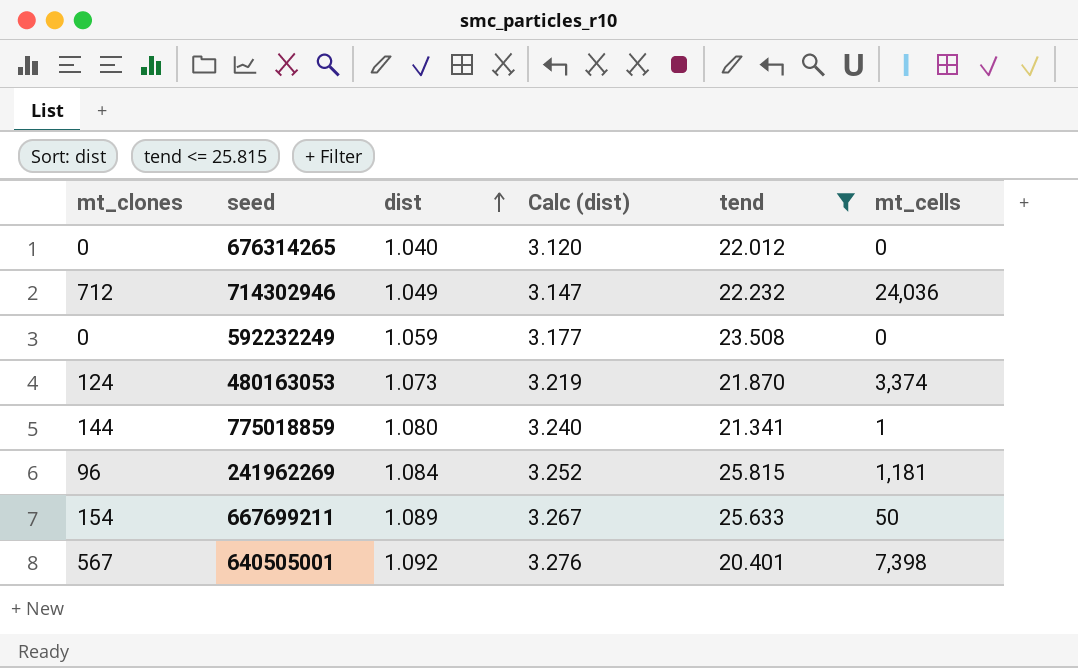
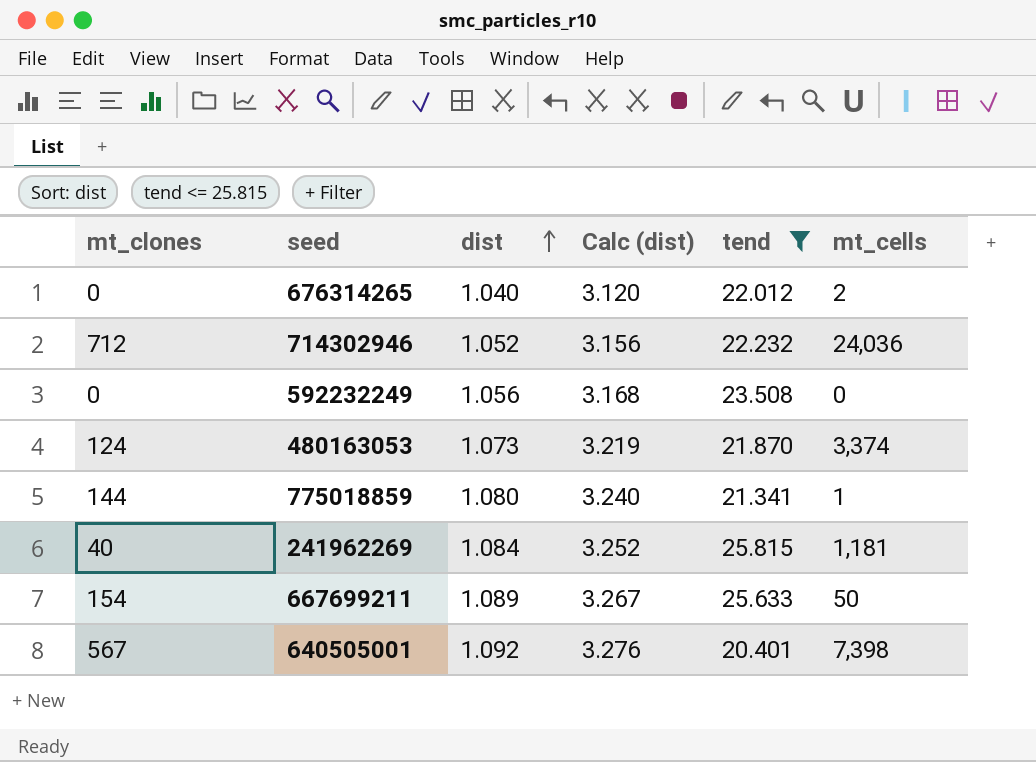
676314265 | mt_cells: 0 -> 2
714302946 | dist: 1.049 -> 1.052
714302946 | Calc (dist): 3.147 -> 3.156
592232249 | dist: 1.059 -> 1.056
592232249 | Calc (dist): 3.177 -> 3.168
241962269 | mt_clones: 96 -> 40

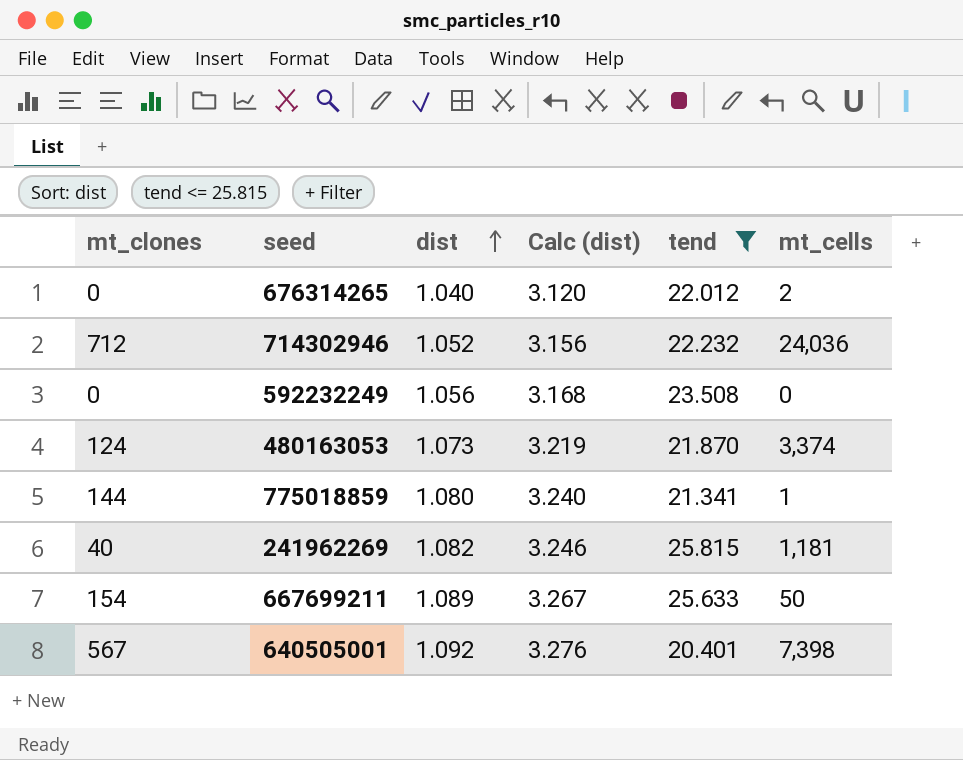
241962269 | dist: 1.084 -> 1.082
241962269 | Calc (dist): 3.252 -> 3.246

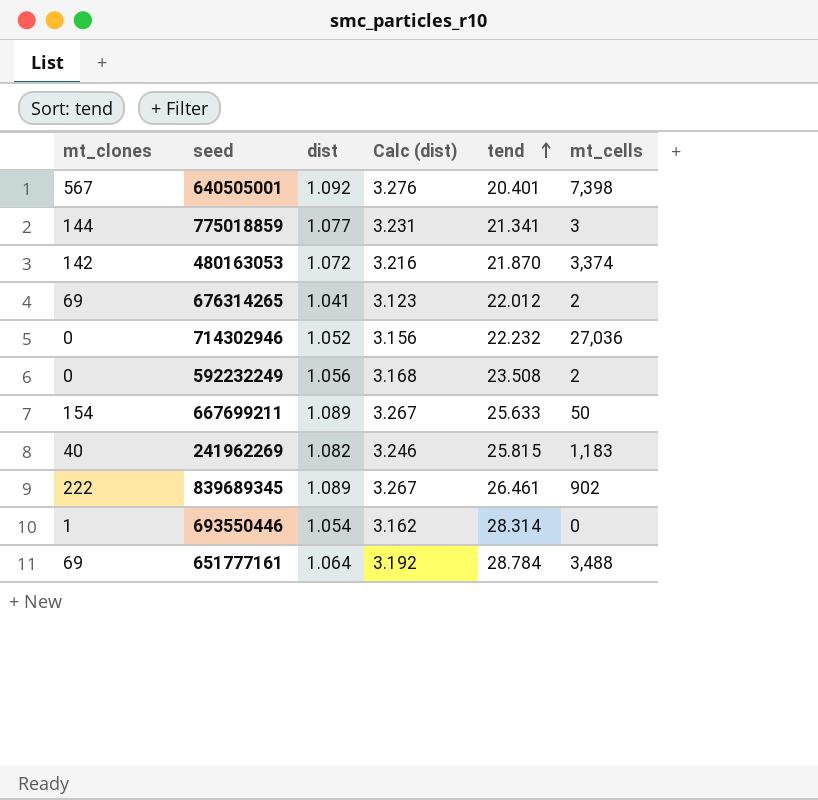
filter: tend <= 25.815 -> none
row order: dist ascending -> tend ascending
775018859 | dist: 1.080 -> 1.077
775018859 | Calc (dist): 3.240 -> 3.231
775018859 | mt_cells: 1 -> 3
480163053 | mt_clones: 124 -> 142
480163053 | dist: 1.073 -> 1.072
480163053 | Calc (dist): 3.219 -> 3.216
676314265 | mt_clones: 0 -> 69
676314265 | dist: 1.040 -> 1.041
676314265 | Calc (dist): 3.120 -> 3.123
714302946 | mt_clones: 712 -> 0
714302946 | mt_cells: 24,036 -> 27,036
592232249 | mt_cells: 0 -> 2
241962269 | mt_cells: 1,181 -> 1,183

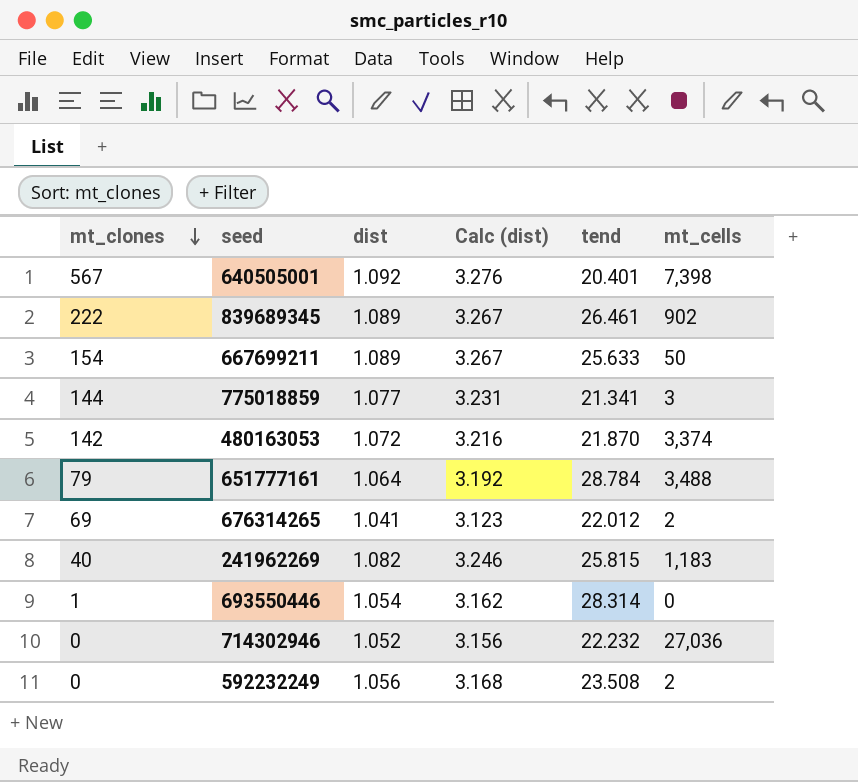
row order: tend ascending -> mt_clones descending
651777161 | mt_clones: 69 -> 79

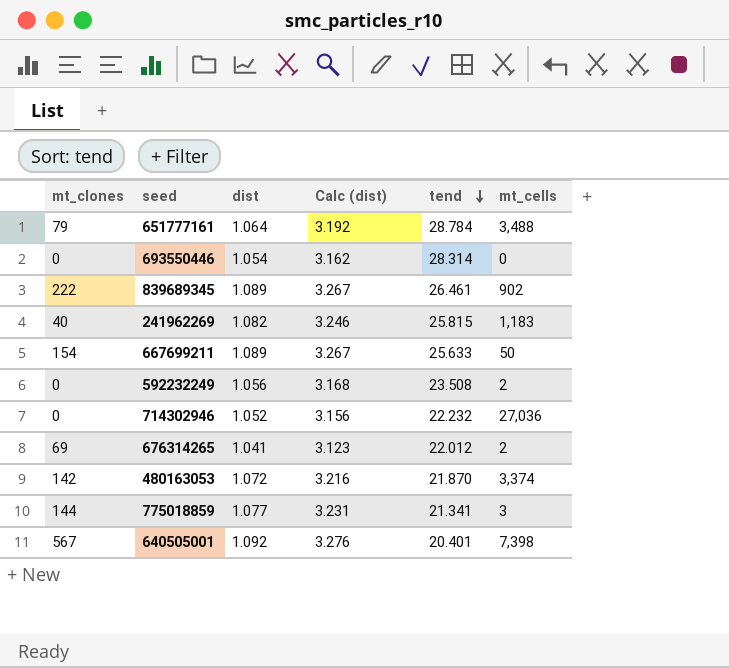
row order: mt_clones descending -> tend descending
693550446 | mt_clones: 1 -> 0

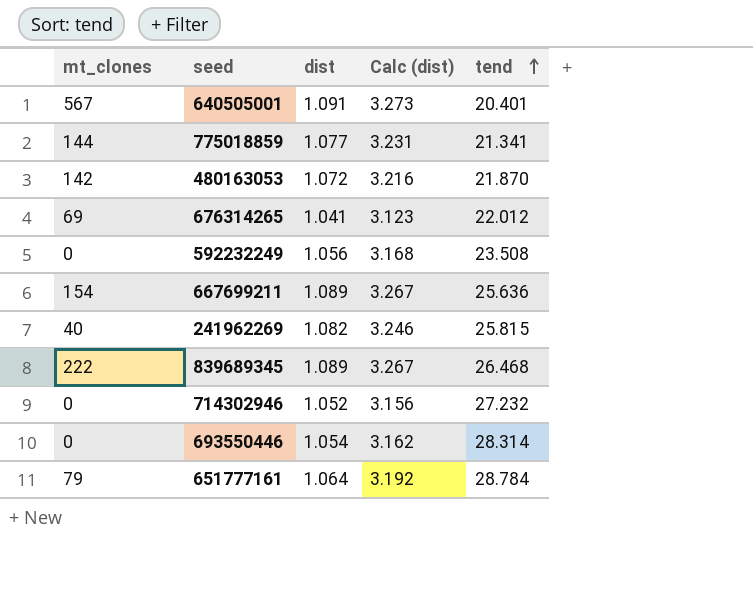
row order: tend descending -> tend ascending
column mt_cells | position: 6 -> none
640505001 | dist: 1.092 -> 1.091
640505001 | Calc (dist): 3.276 -> 3.273
667699211 | tend: 25.633 -> 25.636
839689345 | tend: 26.461 -> 26.468
714302946 | tend: 22.232 -> 27.232

